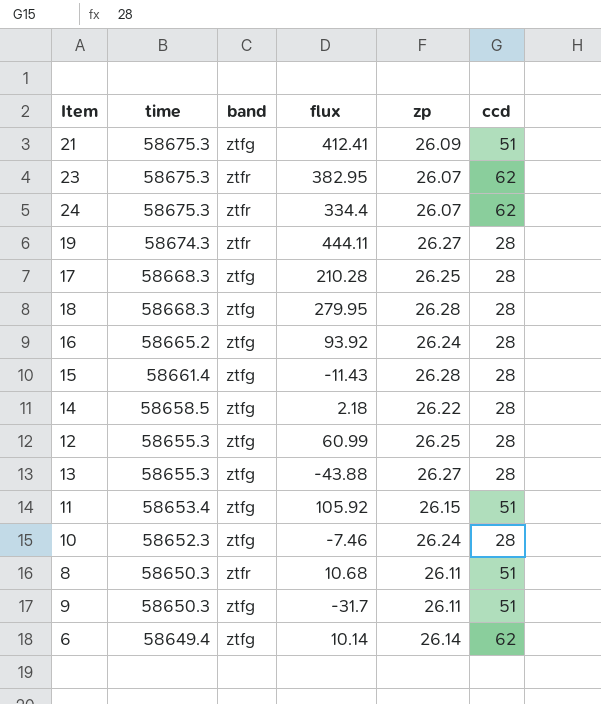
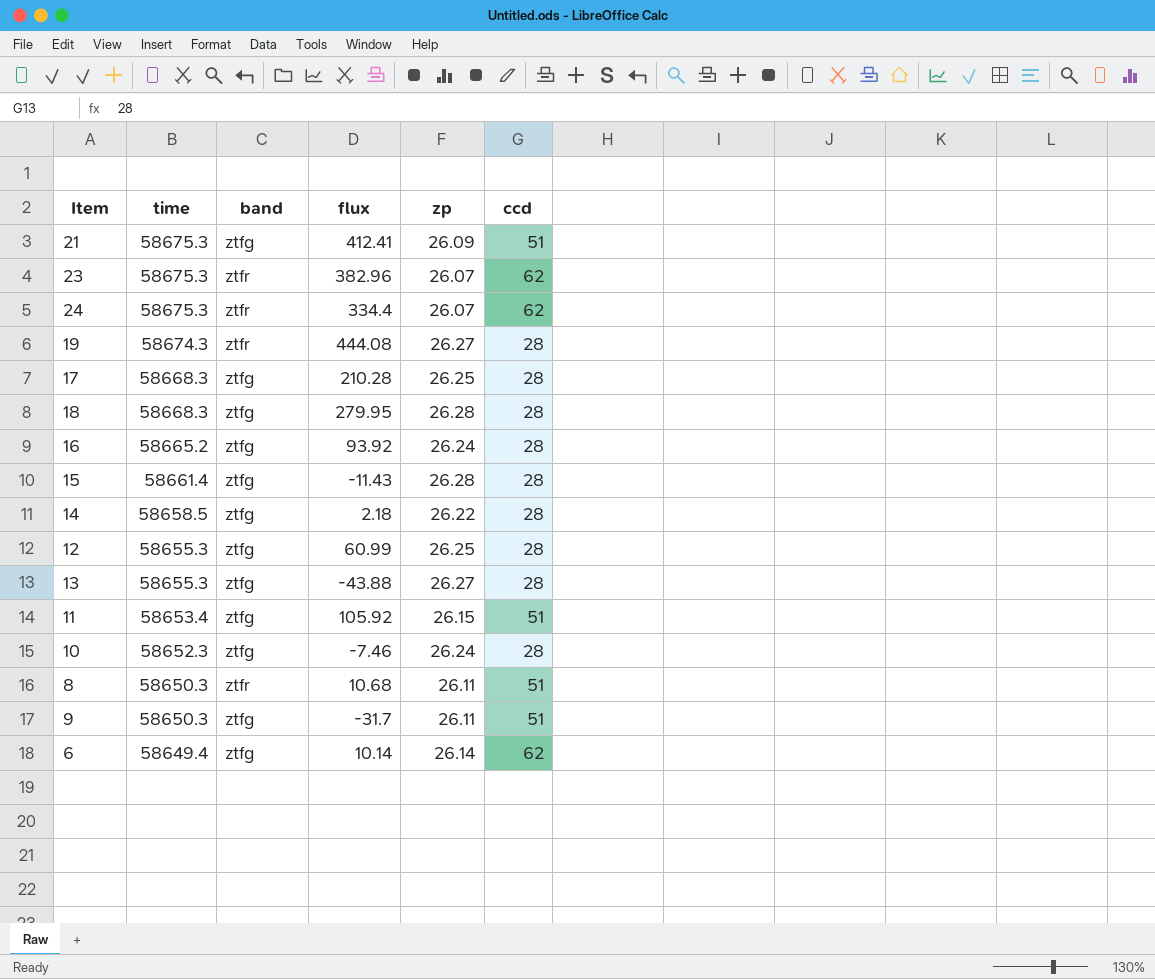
23 | flux: 382.95 -> 382.96
19 | flux: 444.11 -> 444.08

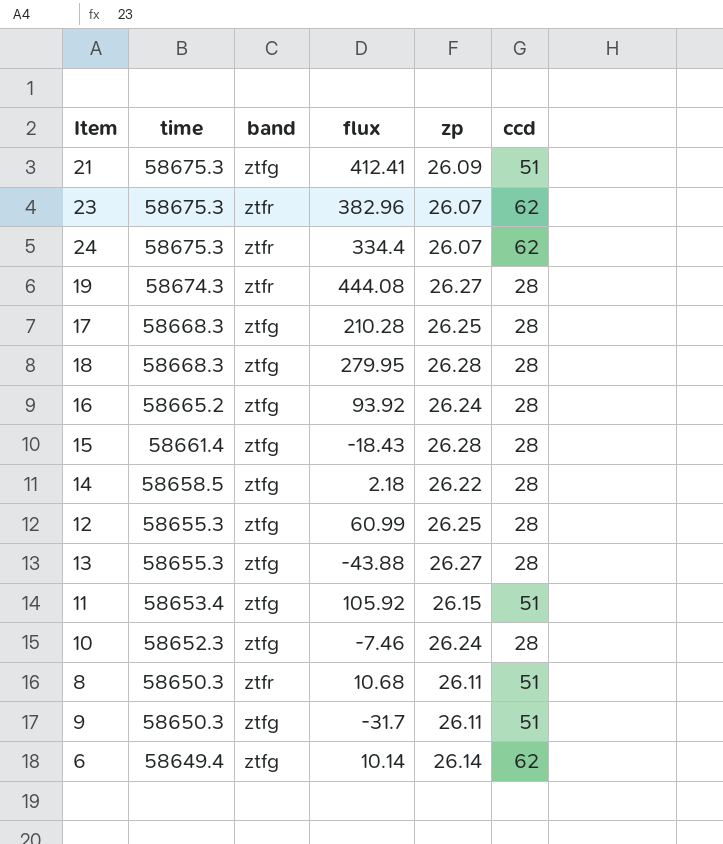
15 | flux: -11.43 -> -18.43

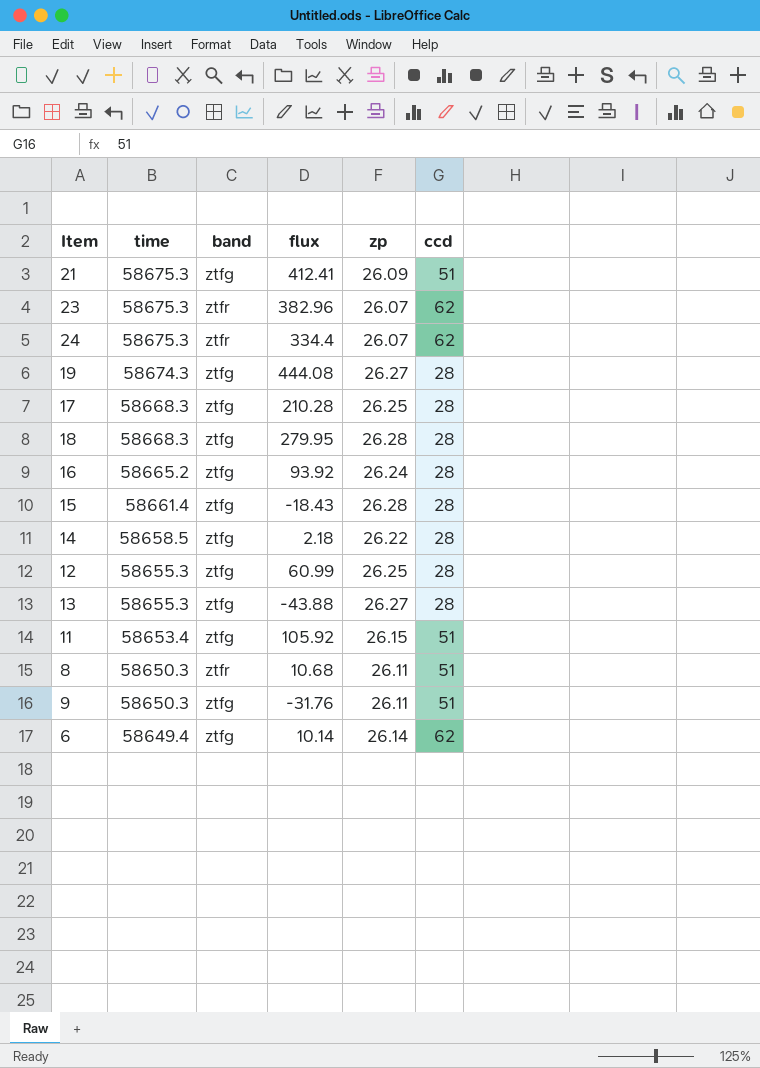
row 10: 58652.3 | ztfg | -7.46 | 26.24 | 28 -> none
19 | band: ztfr -> ztfg
9 | flux: -31.7 -> -31.76

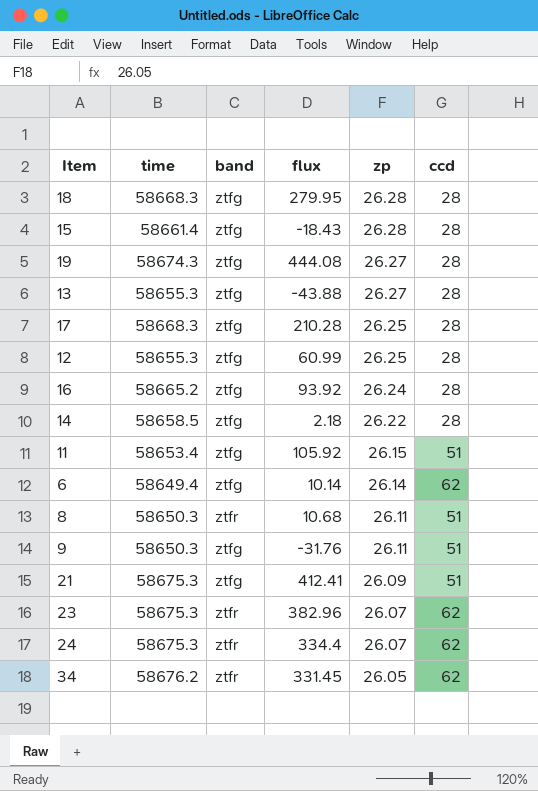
row order: time descending -> zp descending
row 34: none -> 58676.2 | ztfr | 331.45 | 26.05 | 62

